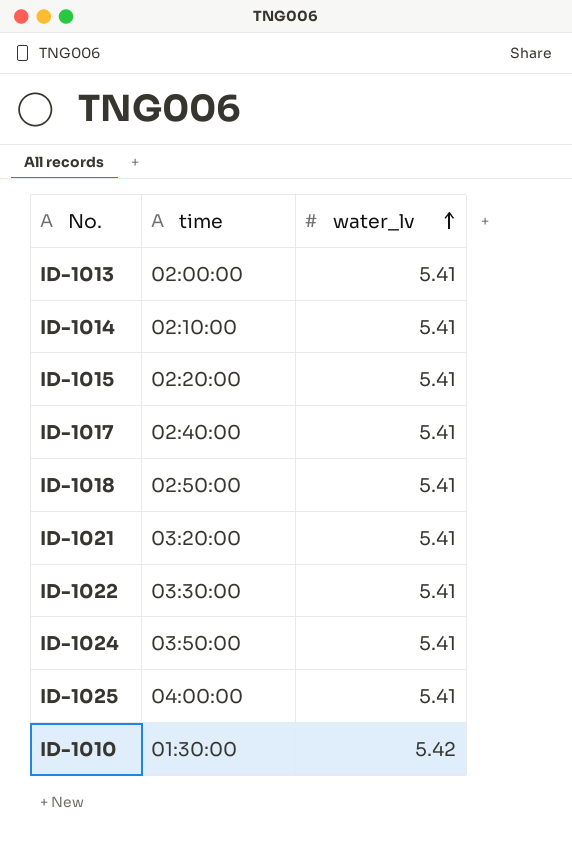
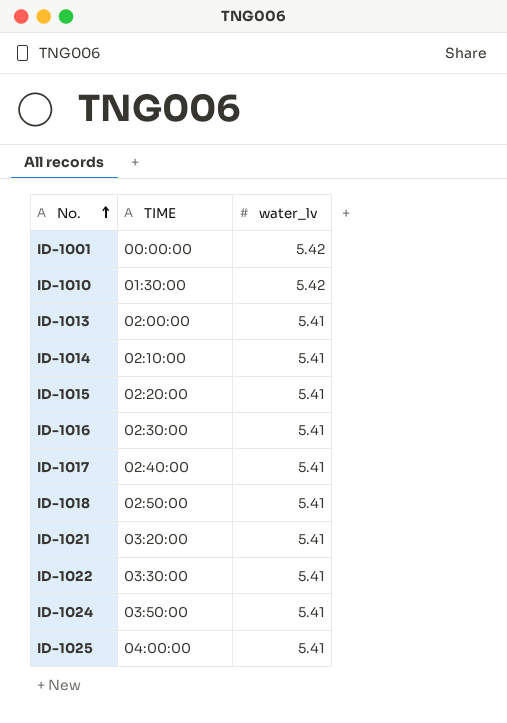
row order: water_lv ascending -> No. ascending
column name: time -> TIME
row ID-1001: none -> 00:00:00 | 5.42
row ID-1016: none -> 02:30:00 | 5.41

